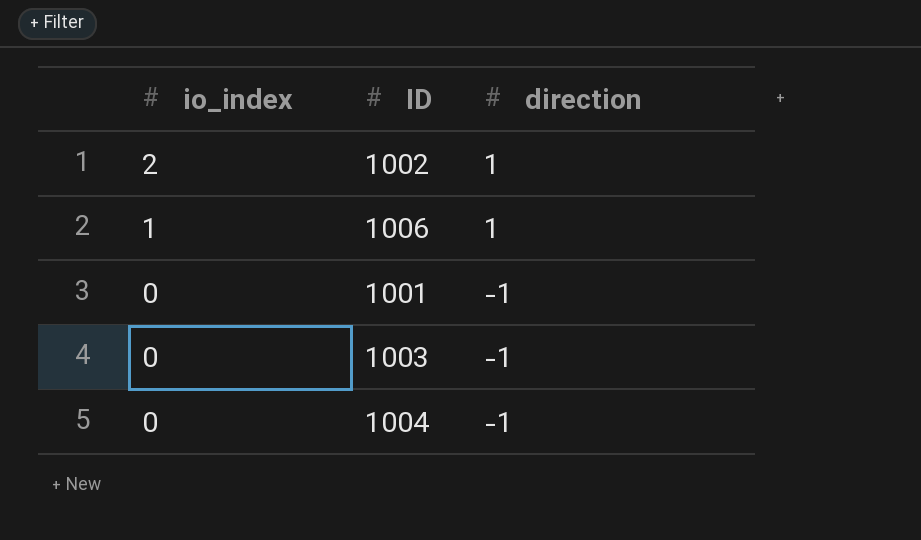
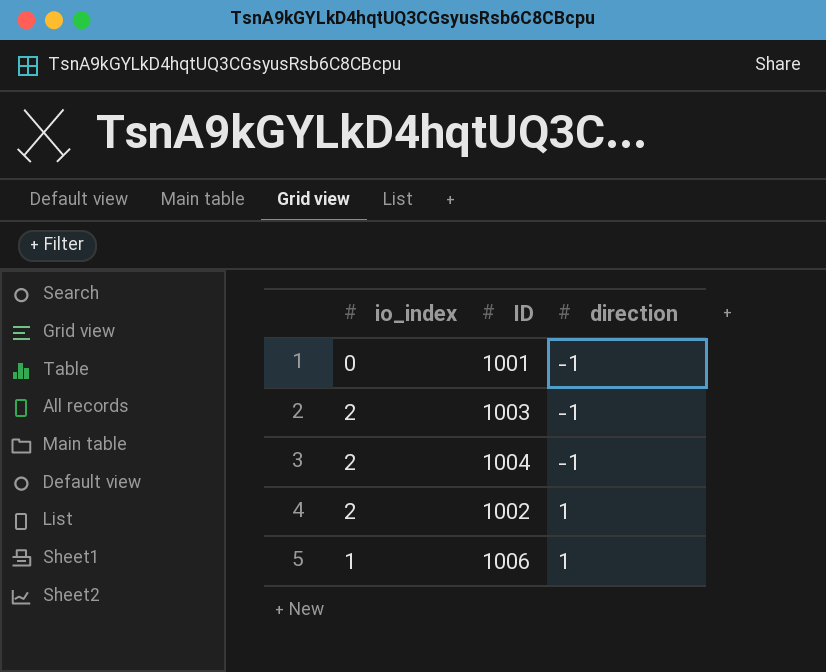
row order: io_index descending -> direction ascending
1003 | io_index: 0 -> 2
1004 | io_index: 0 -> 2

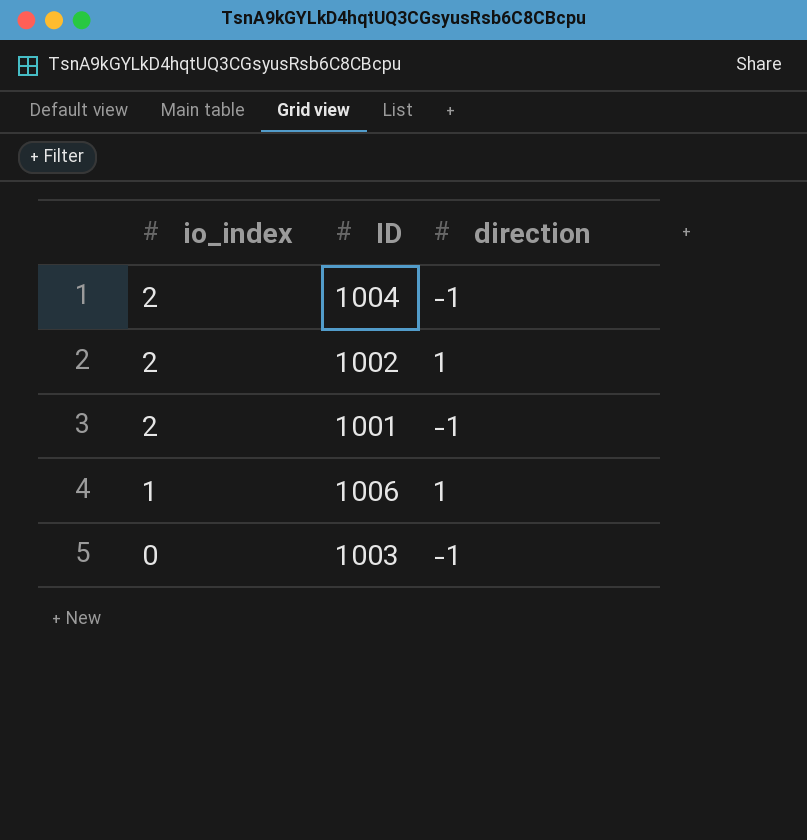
row order: direction ascending -> io_index descending
1001 | io_index: 0 -> 2
1003 | io_index: 2 -> 0

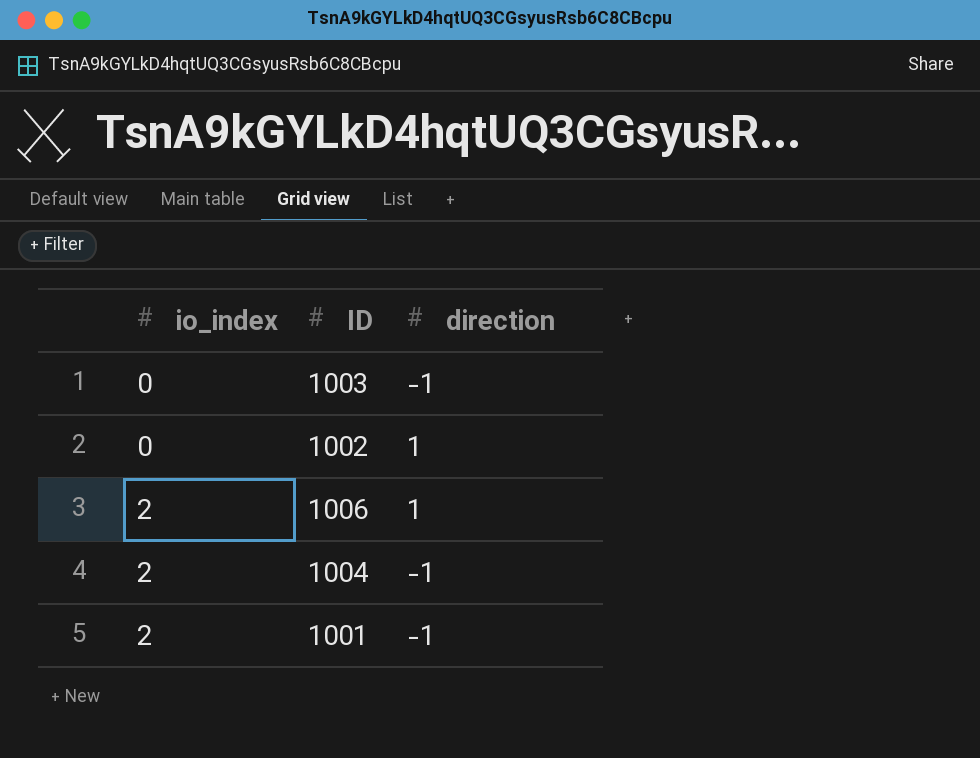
row order: io_index descending -> io_index ascending
1002 | io_index: 2 -> 0
1006 | io_index: 1 -> 2

